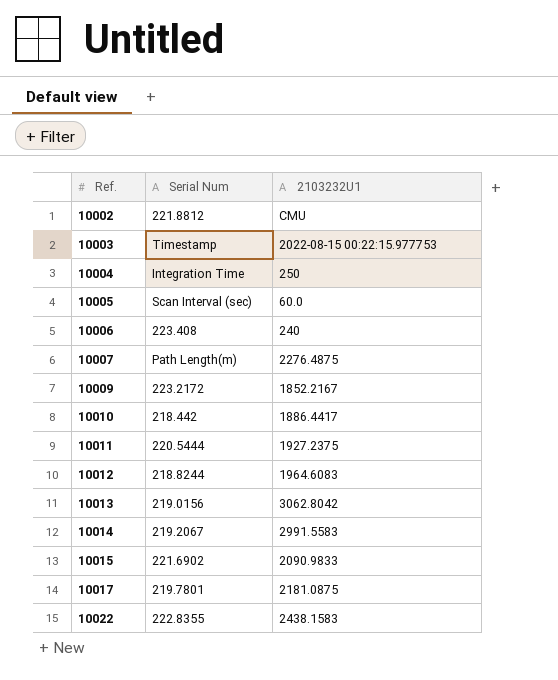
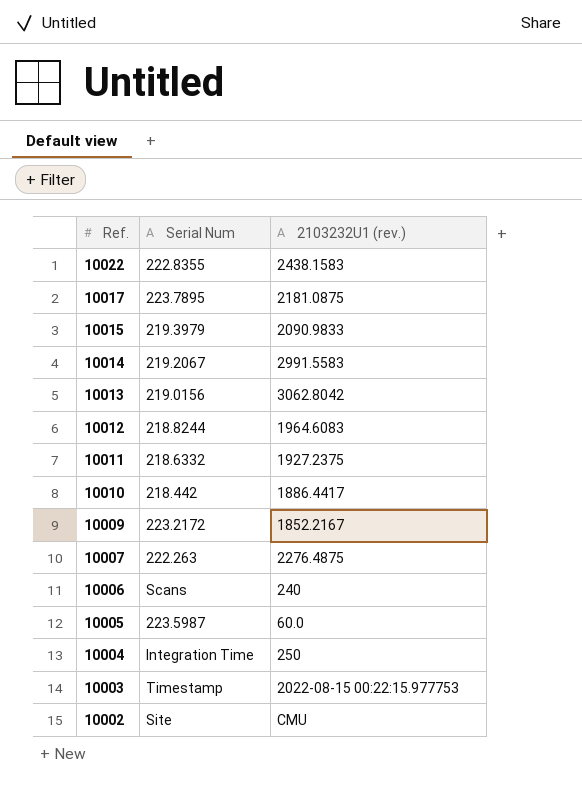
row order: Ref. ascending -> Ref. descending
column name: 2103232U1 -> 2103232U1 (rev.)
10017 | Serial Num: 219.7801 -> 223.7895
10015 | Serial Num: 221.6902 -> 219.3979
10011 | Serial Num: 220.5444 -> 218.6332
10007 | Serial Num: Path Length(m) -> 222.263
10006 | Serial Num: 223.408 -> Scans
10005 | Serial Num: Scan Interval (sec) -> 223.5987
10002 | Serial Num: 221.8812 -> Site

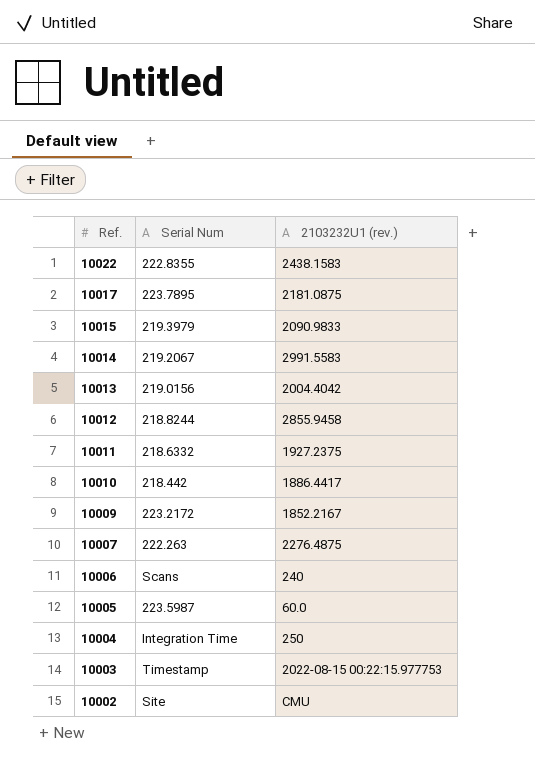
10013 | 2103232U1 (rev.): 3062.8042 -> 2004.4042
10012 | 2103232U1 (rev.): 1964.6083 -> 2855.9458

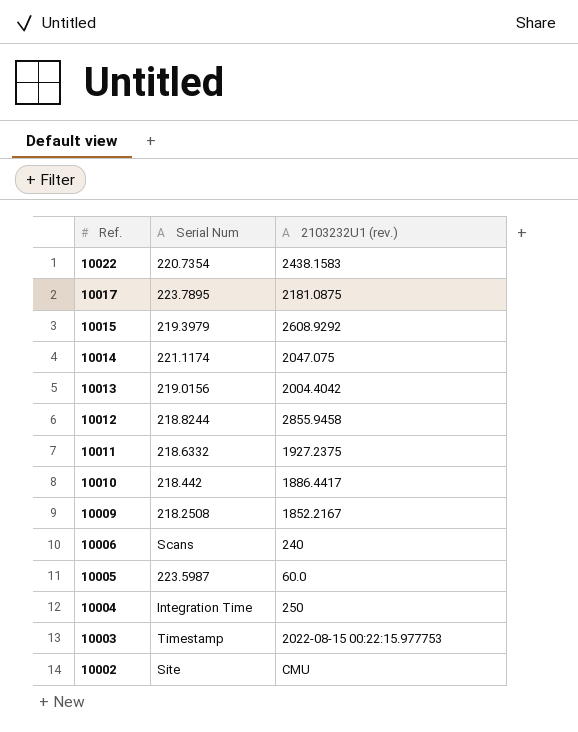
row 10007: 222.263 | 2276.4875 -> none
10022 | Serial Num: 222.8355 -> 220.7354
10015 | 2103232U1 (rev.): 2090.9833 -> 2608.9292
10014 | Serial Num: 219.2067 -> 221.1174
10014 | 2103232U1 (rev.): 2991.5583 -> 2047.075
10009 | Serial Num: 223.2172 -> 218.2508

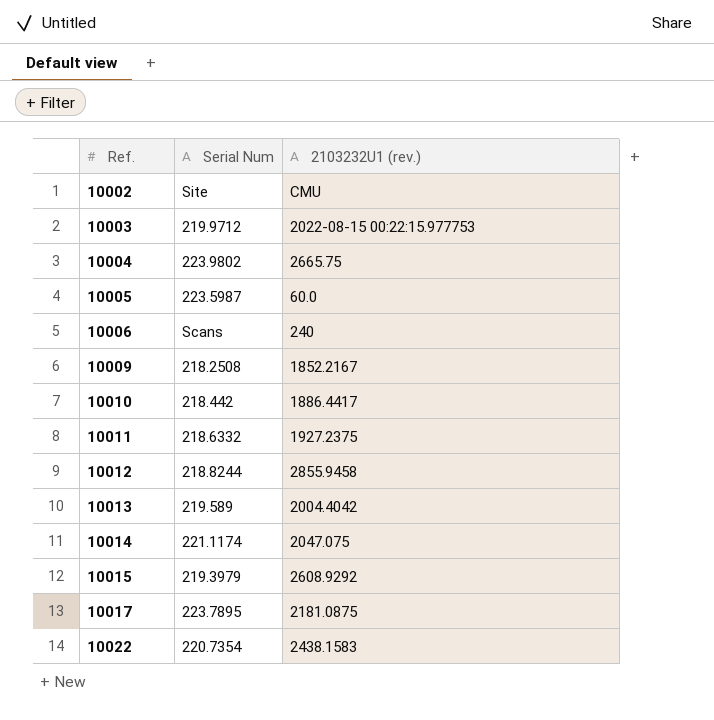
row order: Ref. descending -> Ref. ascending
10003 | Serial Num: Timestamp -> 219.9712
10004 | Serial Num: Integration Time -> 223.9802
10004 | 2103232U1 (rev.): 250 -> 2665.75
10013 | Serial Num: 219.0156 -> 219.589

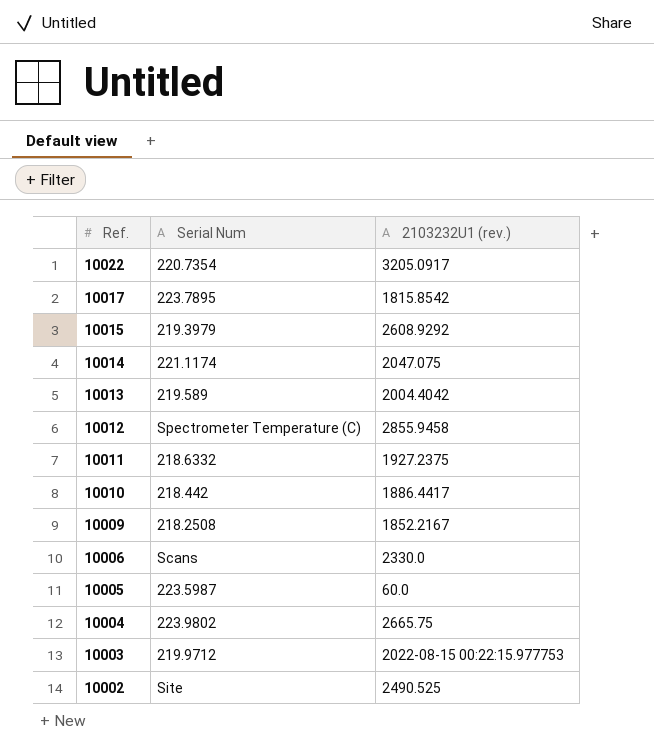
row order: Ref. ascending -> Ref. descending
10022 | 2103232U1 (rev.): 2438.1583 -> 3205.0917
10017 | 2103232U1 (rev.): 2181.0875 -> 1815.8542
10012 | Serial Num: 218.8244 -> Spectrometer Temperature (C)
10006 | 2103232U1 (rev.): 240 -> 2330.0
10002 | 2103232U1 (rev.): CMU -> 2490.525

